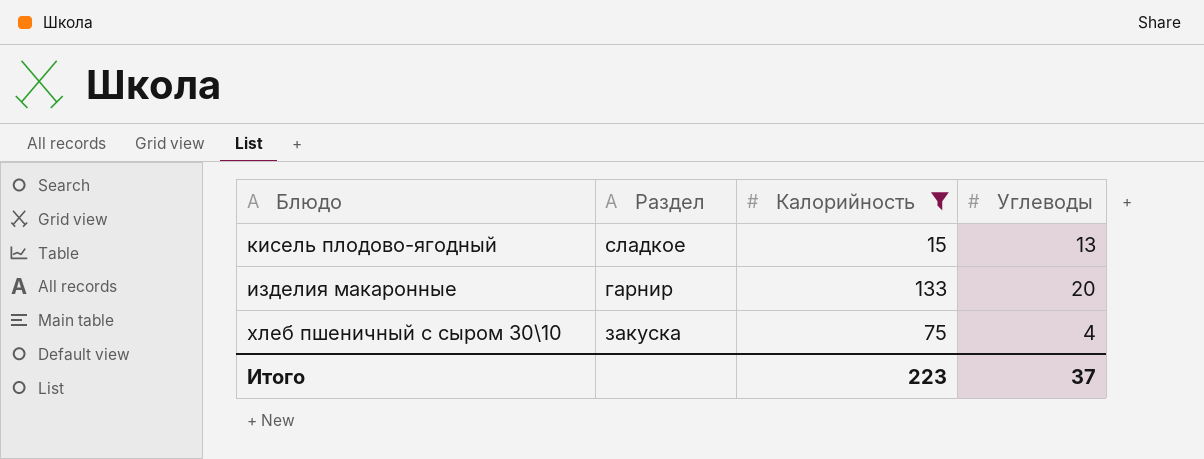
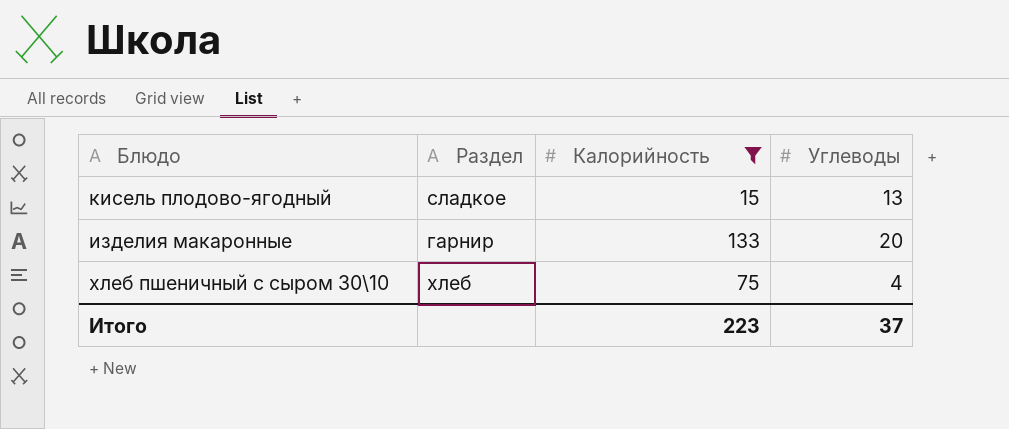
хлеб пшеничный с сыром 30\10 | Раздел: закуска -> хлеб

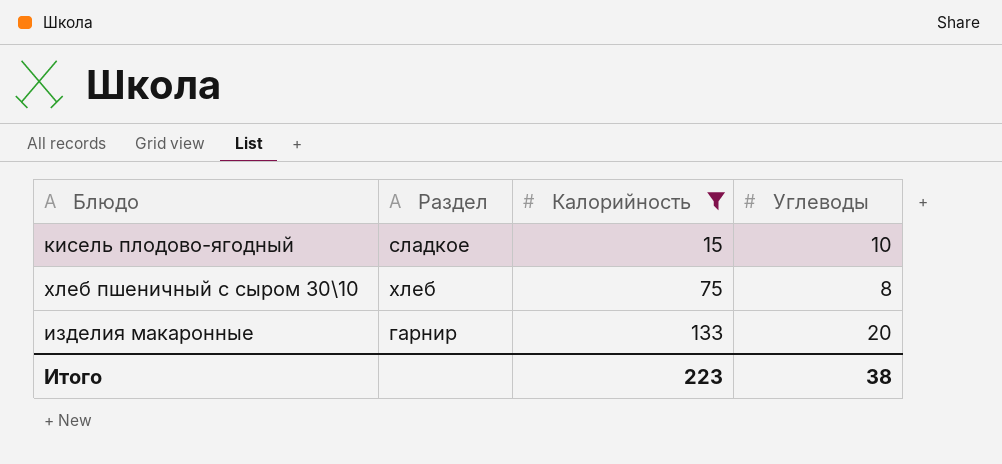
row order: none -> Калорийность ascending
кисель плодово-ягодный | Углеводы: 13 -> 10
хлеб пшеничный с сыром 30\10 | Углеводы: 4 -> 8
Итого | Углеводы: 37 -> 38

